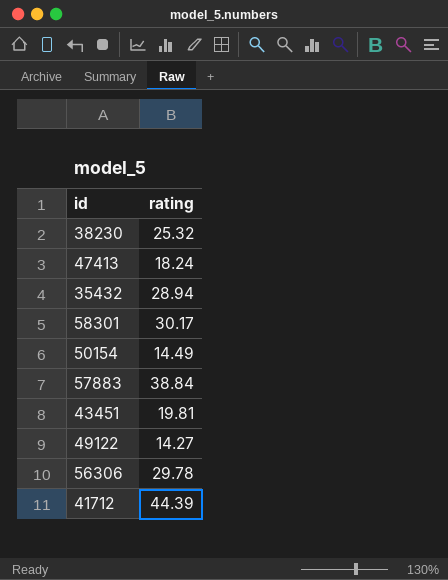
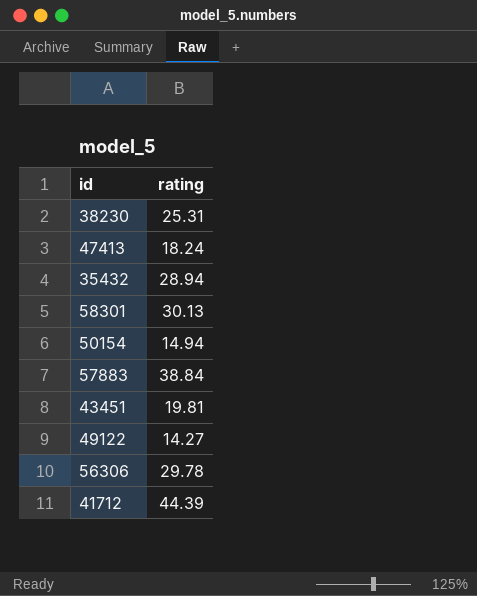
38230 | rating: 25.32 -> 25.31
58301 | rating: 30.17 -> 30.13
50154 | rating: 14.49 -> 14.94

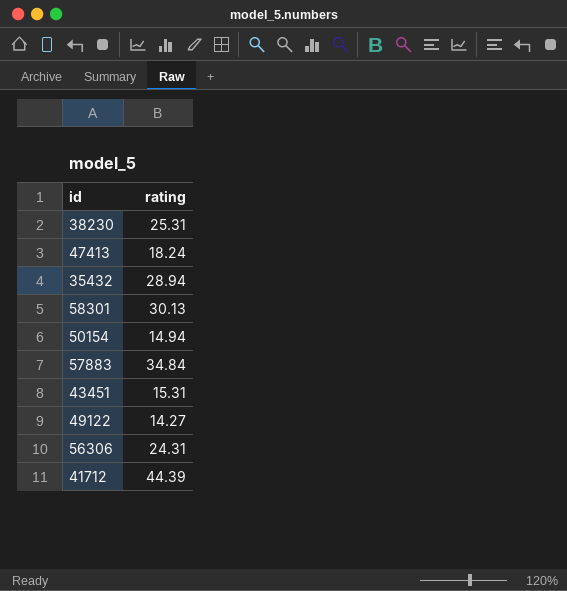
57883 | rating: 38.84 -> 34.84
43451 | rating: 19.81 -> 15.31
56306 | rating: 29.78 -> 24.31

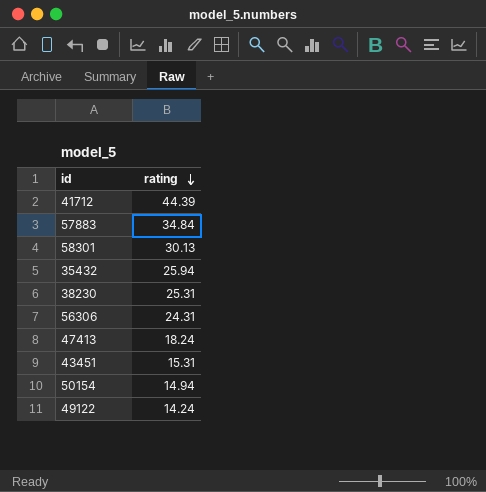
row order: none -> rating descending
35432 | rating: 28.94 -> 25.94
49122 | rating: 14.27 -> 14.24

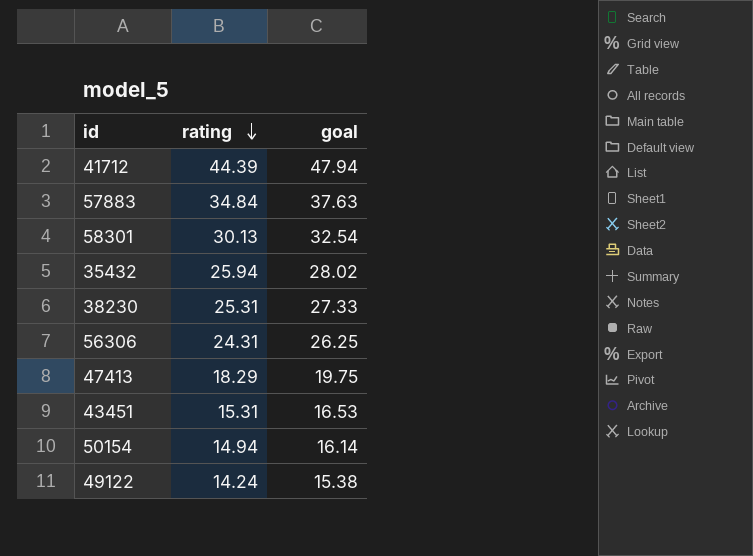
column goal | formula: none -> [rating] * 1.08
47413 | rating: 18.24 -> 18.29

